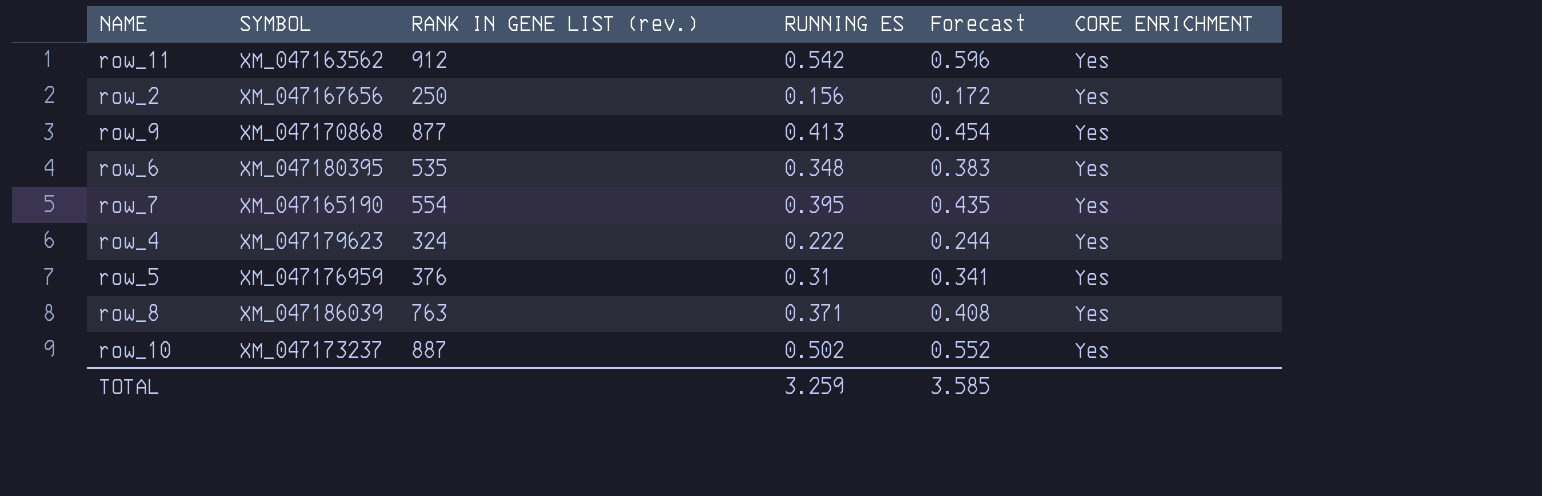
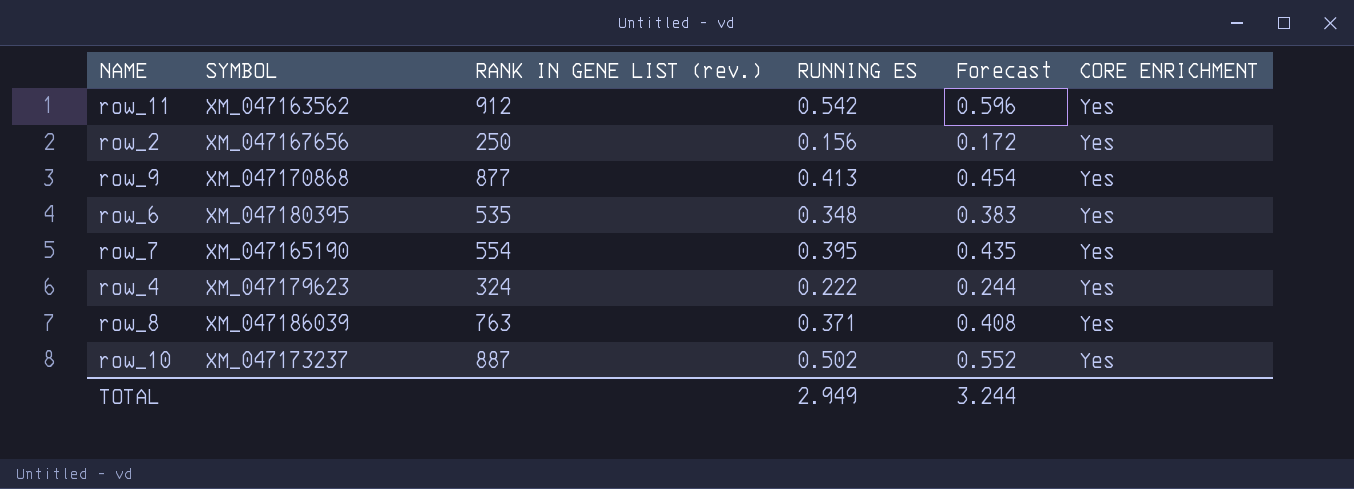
row row_5: XM_047176959 | 376 | 0.31 | 0.341 | Yes -> none
TOTAL | RUNNING ES: 3.259 -> 2.949
TOTAL | Forecast: 3.585 -> 3.244

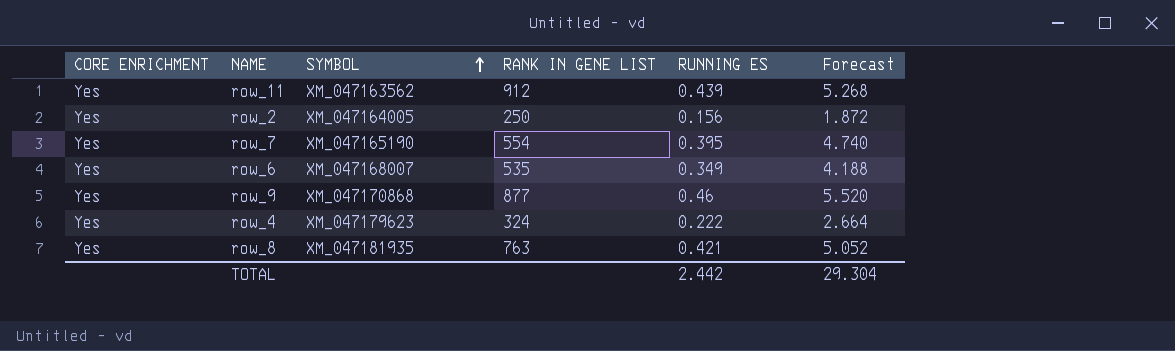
row order: none -> SYMBOL ascending
column CORE ENRICHMENT | position: 6 -> 1
column name: RANK IN GENE LIST (rev.) -> RANK IN GENE LIST
column Forecast | formula: [RUNNING ES] * 1.1 -> [RUNNING ES] * 12
row row_10: XM_047173237 | 887 | 0.502 | 0.552 | Yes -> none
row_11 | RUNNING ES: 0.542 -> 0.439
row_2 | SYMBOL: XM_047167656 -> XM_047164005
row_6 | SYMBOL: XM_047180395 -> XM_047168007
row_6 | RUNNING ES: 0.348 -> 0.349
row_9 | RUNNING ES: 0.413 -> 0.46
row_8 | SYMBOL: XM_047186039 -> XM_047181935
row_8 | RUNNING ES: 0.371 -> 0.421
TOTAL | RUNNING ES: 2.949 -> 2.442
TOTAL | Forecast: 3.244 -> 29.304

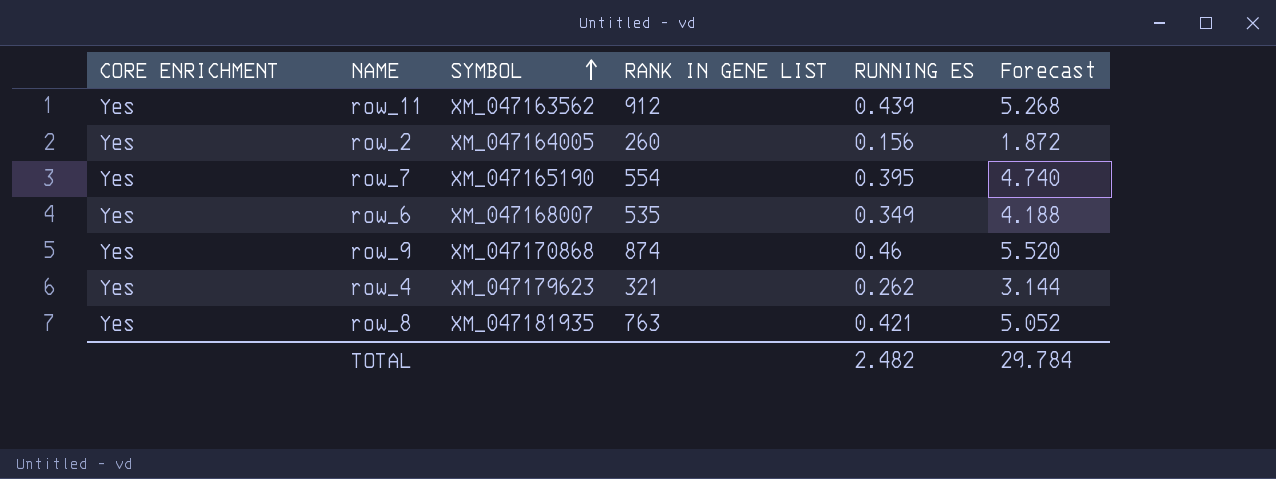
row_2 | RANK IN GENE LIST: 250 -> 260
row_9 | RANK IN GENE LIST: 877 -> 874
row_4 | RANK IN GENE LIST: 324 -> 321
row_4 | RUNNING ES: 0.222 -> 0.262
row_4 | Forecast: 2.664 -> 3.144
TOTAL | RUNNING ES: 2.442 -> 2.482
TOTAL | Forecast: 29.304 -> 29.784

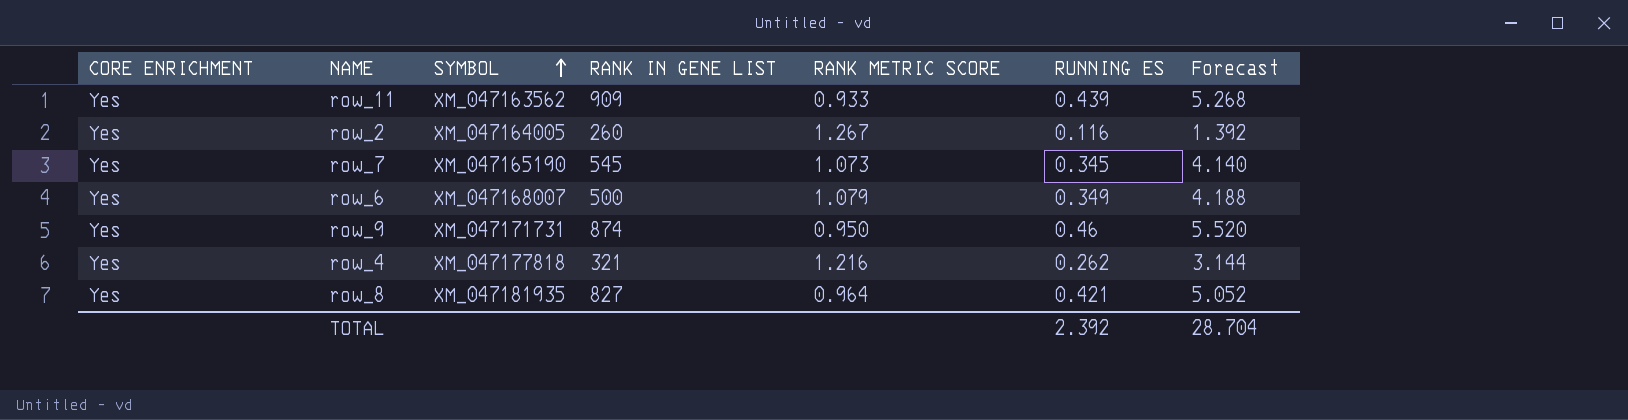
column RANK METRIC SCORE | position: none -> 5
row_11 | RANK IN GENE LIST: 912 -> 909
row_2 | RUNNING ES: 0.156 -> 0.116
row_2 | Forecast: 1.872 -> 1.392
row_7 | RANK IN GENE LIST: 554 -> 545
row_7 | RUNNING ES: 0.395 -> 0.345
row_7 | Forecast: 4.740 -> 4.140
row_6 | RANK IN GENE LIST: 535 -> 500
row_9 | SYMBOL: XM_047170868 -> XM_047171731
row_4 | SYMBOL: XM_047179623 -> XM_047177818
row_8 | RANK IN GENE LIST: 763 -> 827
TOTAL | RUNNING ES: 2.482 -> 2.392
TOTAL | Forecast: 29.784 -> 28.704

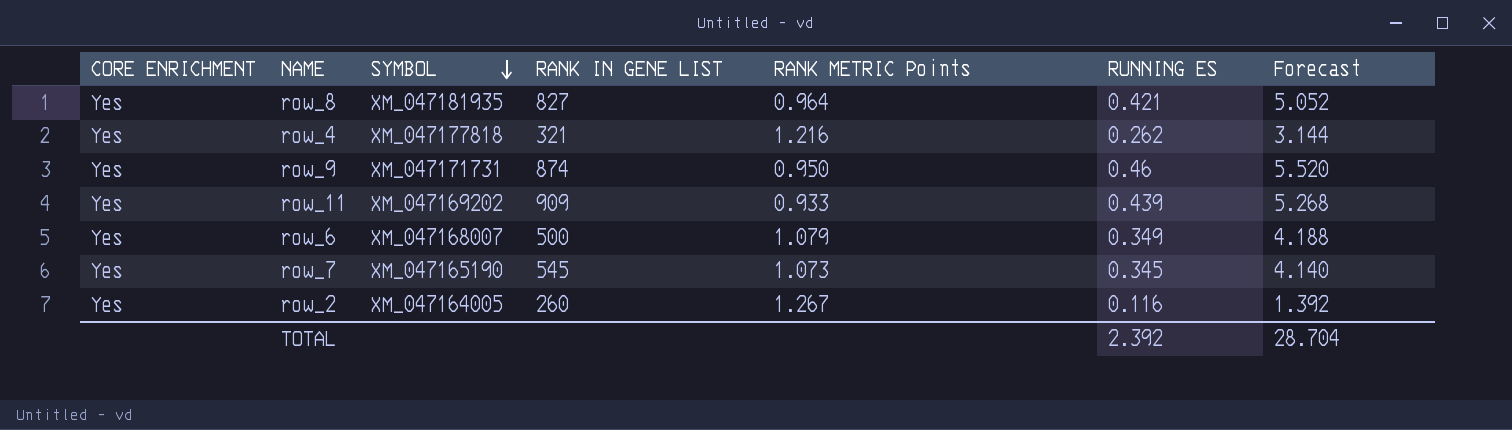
row order: SYMBOL ascending -> SYMBOL descending
column name: RANK METRIC SCORE -> RANK METRIC Points
row_11 | SYMBOL: XM_047163562 -> XM_047169202

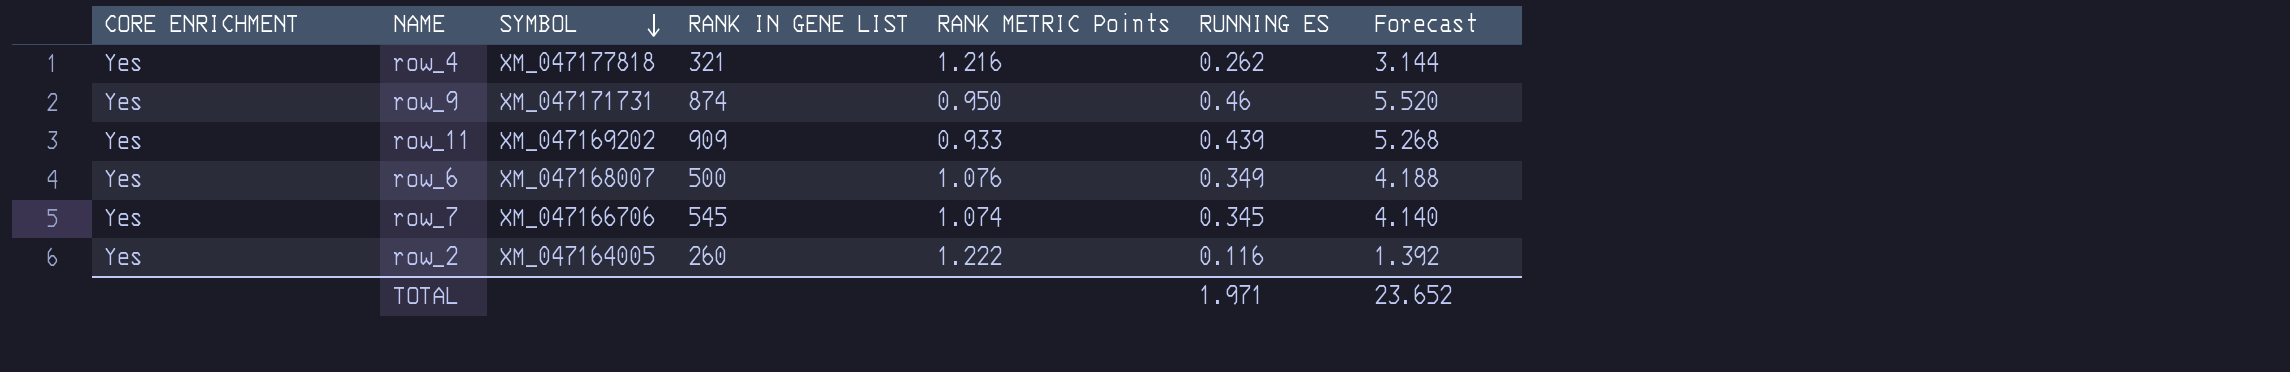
row row_8: Yes | XM_047181935 | 827 | 0.964 | 0.421 | 5.052 -> none
row_6 | RANK METRIC Points: 1.079 -> 1.076
row_7 | SYMBOL: XM_047165190 -> XM_047166706
row_7 | RANK METRIC Points: 1.073 -> 1.074
row_2 | RANK METRIC Points: 1.267 -> 1.222
TOTAL | RUNNING ES: 2.392 -> 1.971
TOTAL | Forecast: 28.704 -> 23.652

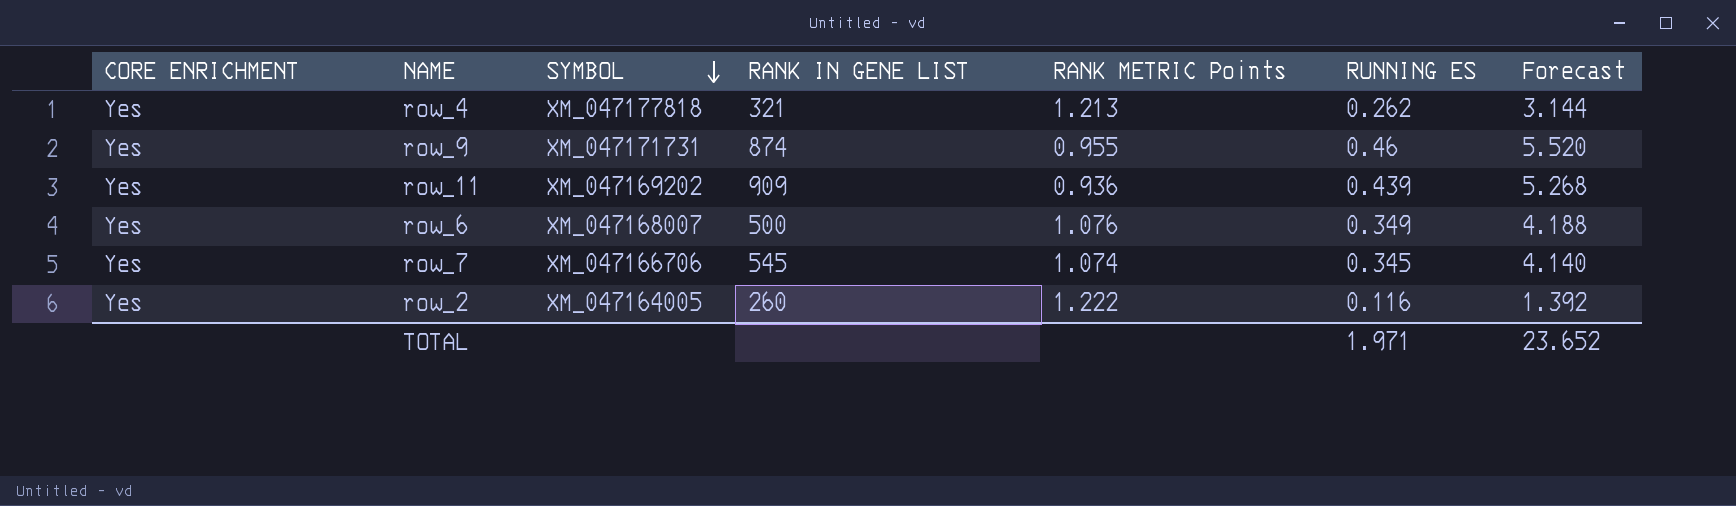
row_4 | RANK METRIC Points: 1.216 -> 1.213
row_9 | RANK METRIC Points: 0.950 -> 0.955
row_11 | RANK METRIC Points: 0.933 -> 0.936

